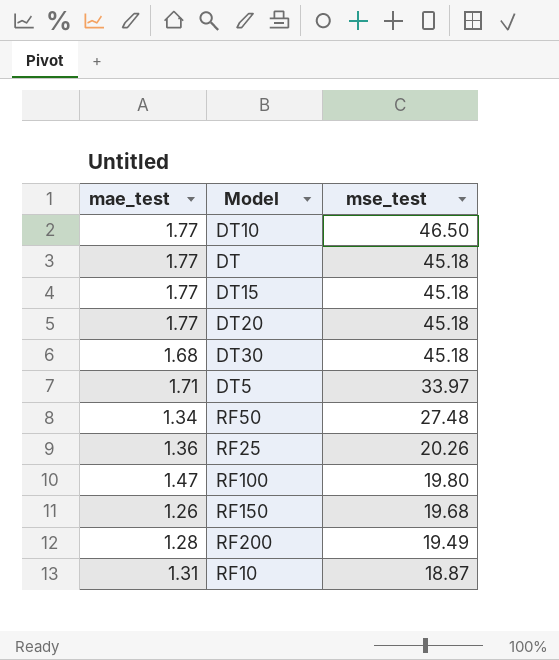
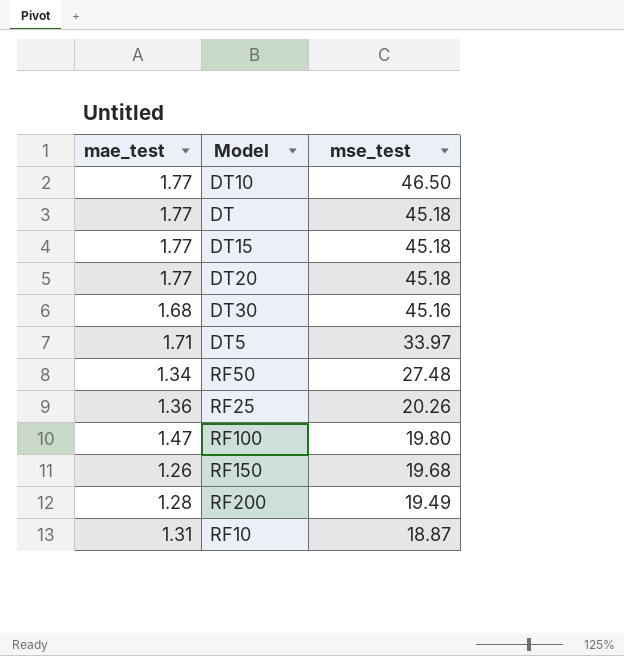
DT30 | mse_test: 45.18 -> 45.16

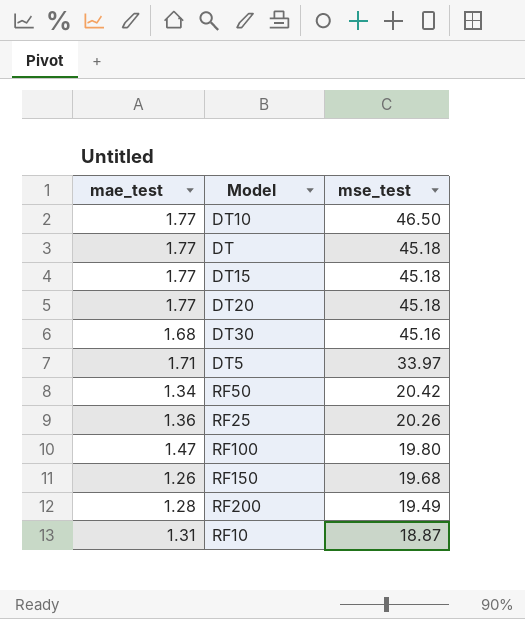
RF50 | mse_test: 27.48 -> 20.42

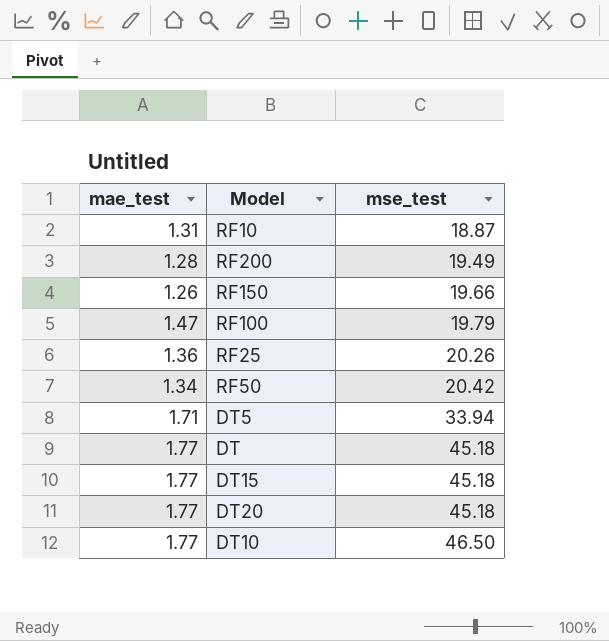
row order: mse_test descending -> mse_test ascending
row DT30: 1.68 | 45.16 -> none
RF150 | mse_test: 19.68 -> 19.66
RF100 | mse_test: 19.80 -> 19.79
DT5 | mse_test: 33.97 -> 33.94

